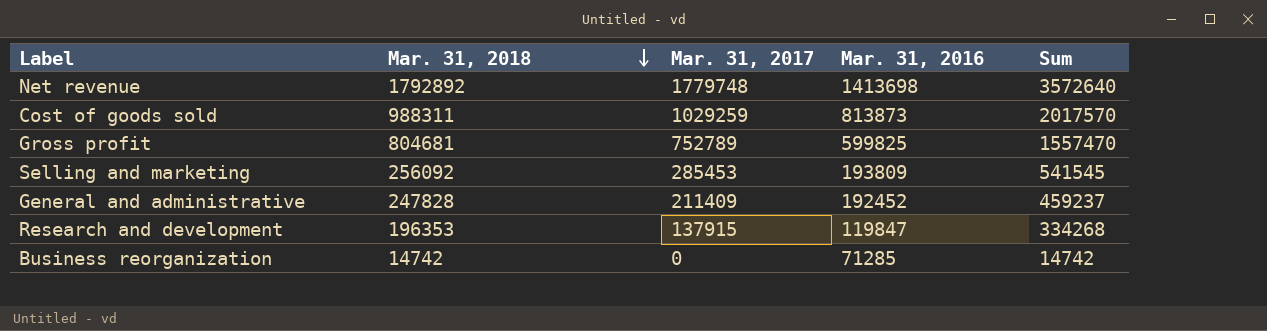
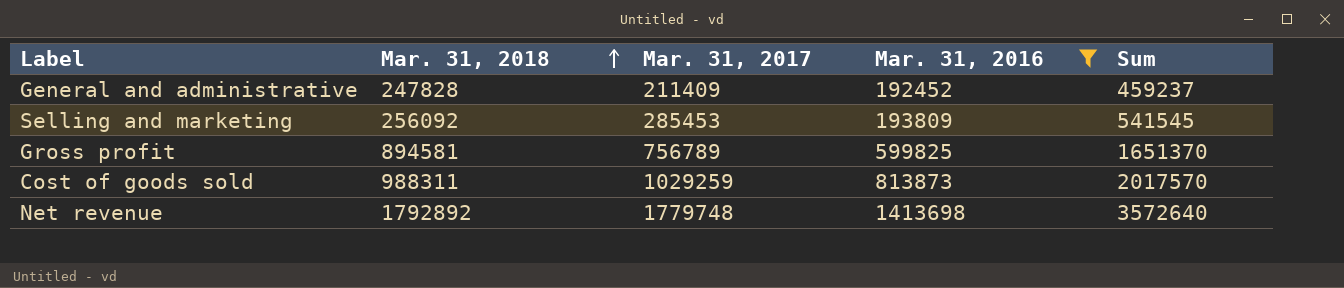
filter: none -> Mar. 31, 2016 >= 192452
row order: Mar. 31, 2018 descending -> Mar. 31, 2018 ascending
Gross profit | Mar. 31, 2018: 804681 -> 894581
Gross profit | Mar. 31, 2017: 752789 -> 756789
Gross profit | Sum: 1557470 -> 1651370

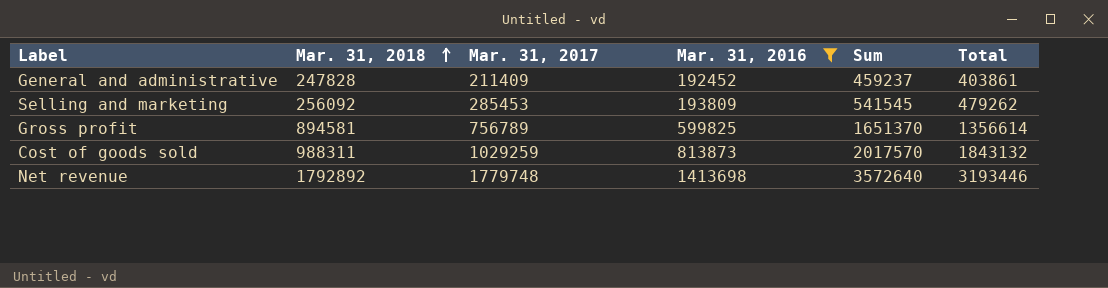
column Total | formula: none -> [Mar. 31, 2017] + [Mar. 31, 2016]

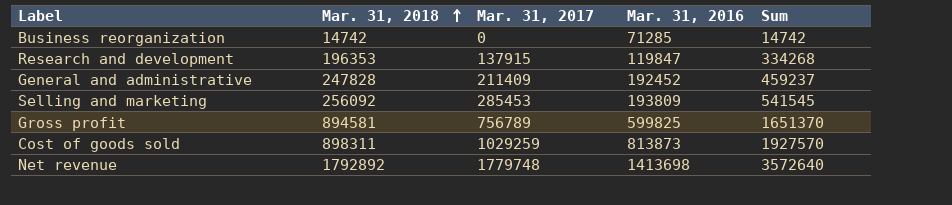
filter: Mar. 31, 2016 >= 192452 -> none
column Total | formula: [Mar. 31, 2017] + [Mar. 31, 2016] -> none
Cost of goods sold | Mar. 31, 2018: 988311 -> 898311
Cost of goods sold | Sum: 2017570 -> 1927570

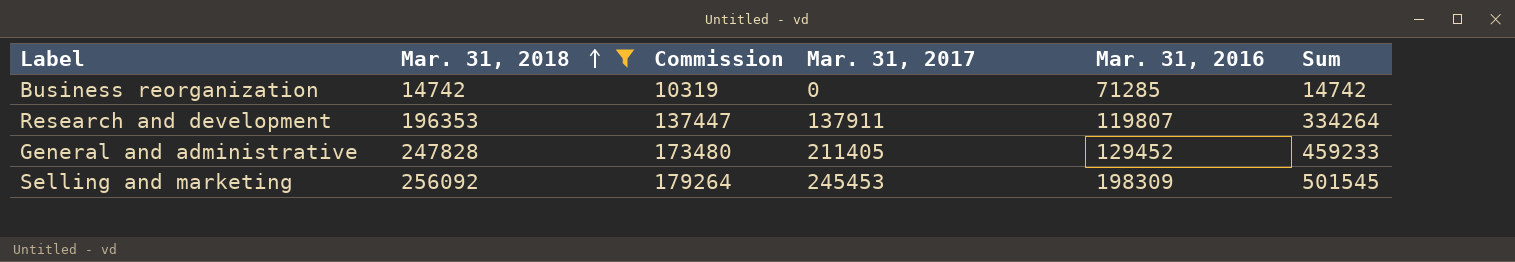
filter: none -> Mar. 31, 2018 <= 256092
column Commission | formula: none -> [Mar. 31, 2018] * 0.7
Research and development | Mar. 31, 2017: 137915 -> 137911
Research and development | Mar. 31, 2016: 119847 -> 119807
Research and development | Sum: 334268 -> 334264
General and administrative | Mar. 31, 2017: 211409 -> 211405
General and administrative | Mar. 31, 2016: 192452 -> 129452
General and administrative | Sum: 459237 -> 459233
Selling and marketing | Mar. 31, 2017: 285453 -> 245453
Selling and marketing | Mar. 31, 2016: 193809 -> 198309
Selling and marketing | Sum: 541545 -> 501545

